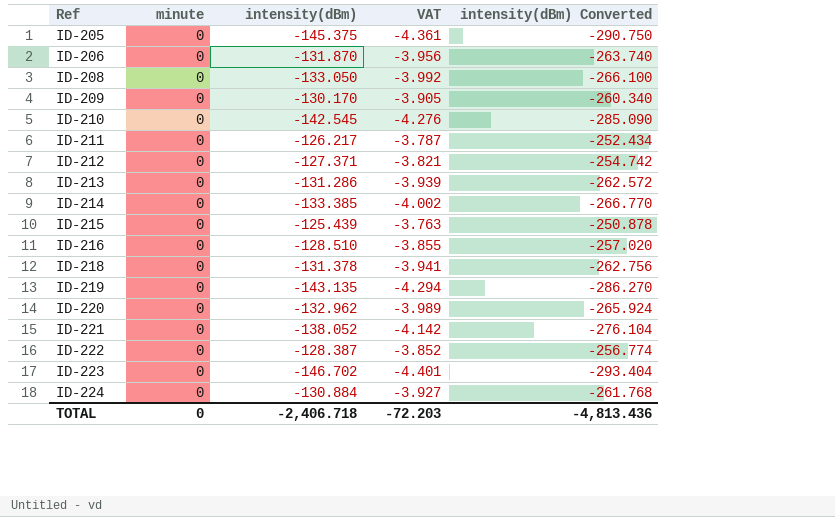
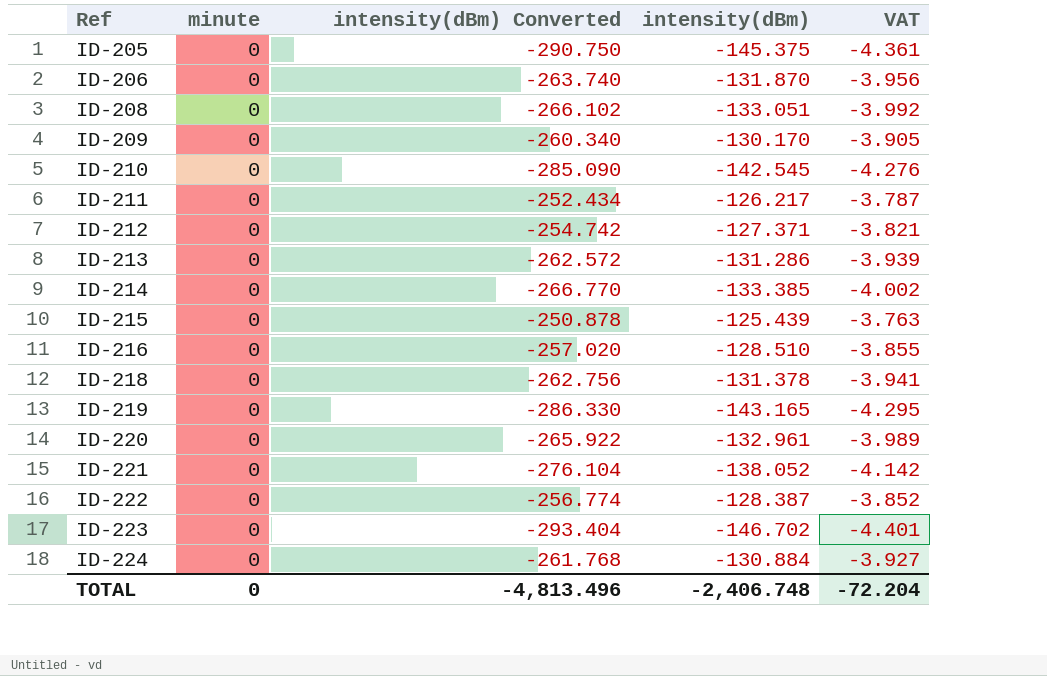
column intensity(dBm) Converted | position: 5 -> 3
ID-208 | intensity(dBm) Converted: -266.100 -> -266.102
ID-208 | intensity(dBm): -133.050 -> -133.051
ID-219 | intensity(dBm) Converted: -286.270 -> -286.330
ID-219 | intensity(dBm): -143.135 -> -143.165
ID-219 | VAT: -4.294 -> -4.295
ID-220 | intensity(dBm) Converted: -265.924 -> -265.922
ID-220 | intensity(dBm): -132.962 -> -132.961
TOTAL | intensity(dBm) Converted: -4,813.436 -> -4,813.496
TOTAL | intensity(dBm): -2,406.718 -> -2,406.748
TOTAL | VAT: -72.203 -> -72.204

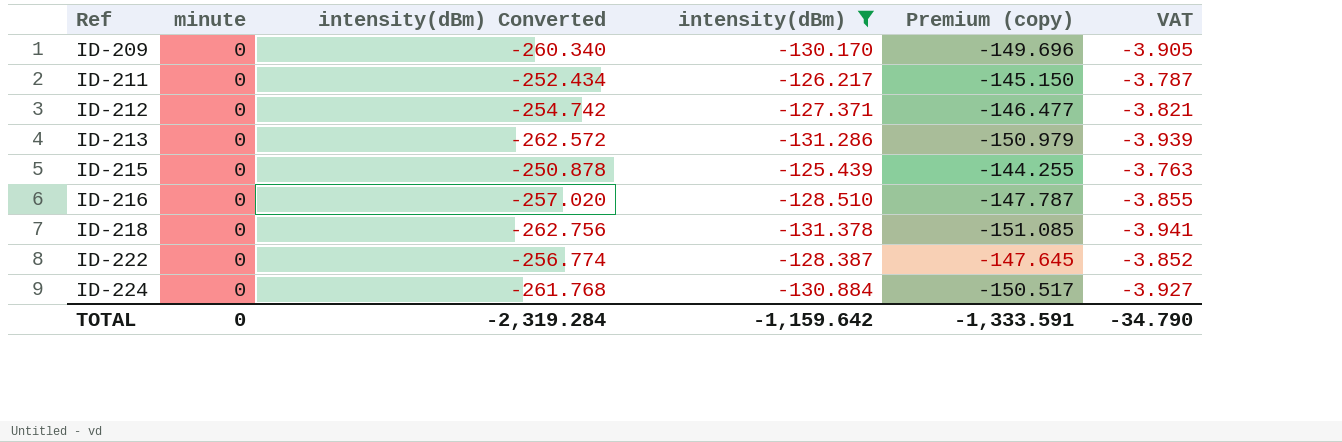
filter: none -> intensity(dBm) >= -131.378
column Premium (copy) | formula: none -> [intensity(dBm)] * 1.15
TOTAL | intensity(dBm) Converted: -4,813.496 -> -2,319.284
TOTAL | intensity(dBm): -2,406.748 -> -1,159.642
TOTAL | VAT: -72.204 -> -34.790

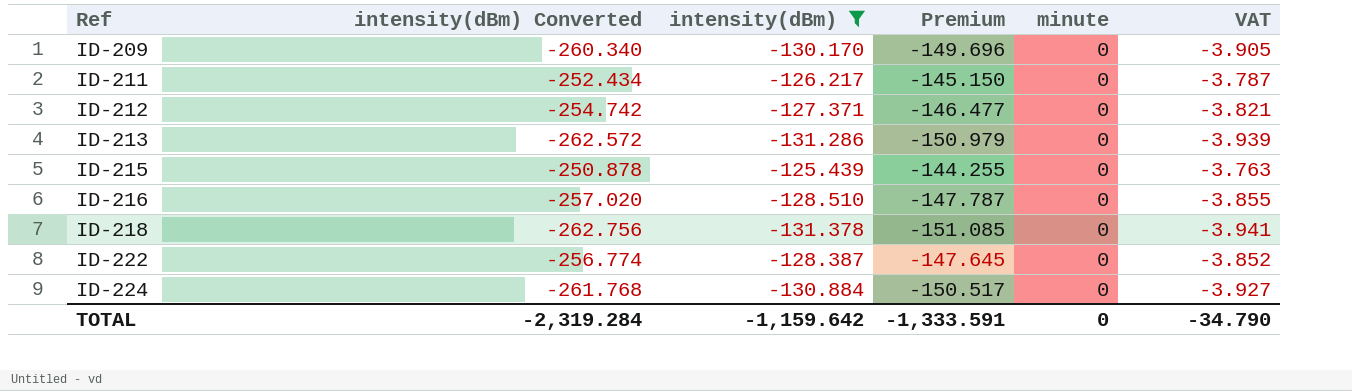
column name: Premium (copy) -> Premium
column minute | position: 2 -> 5

